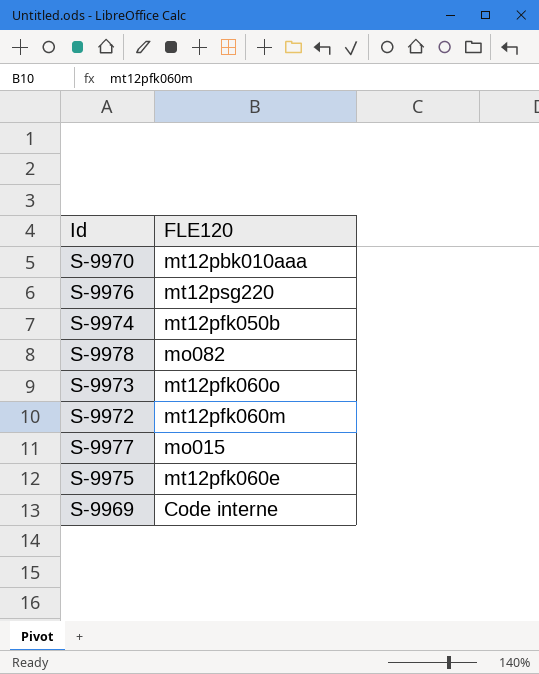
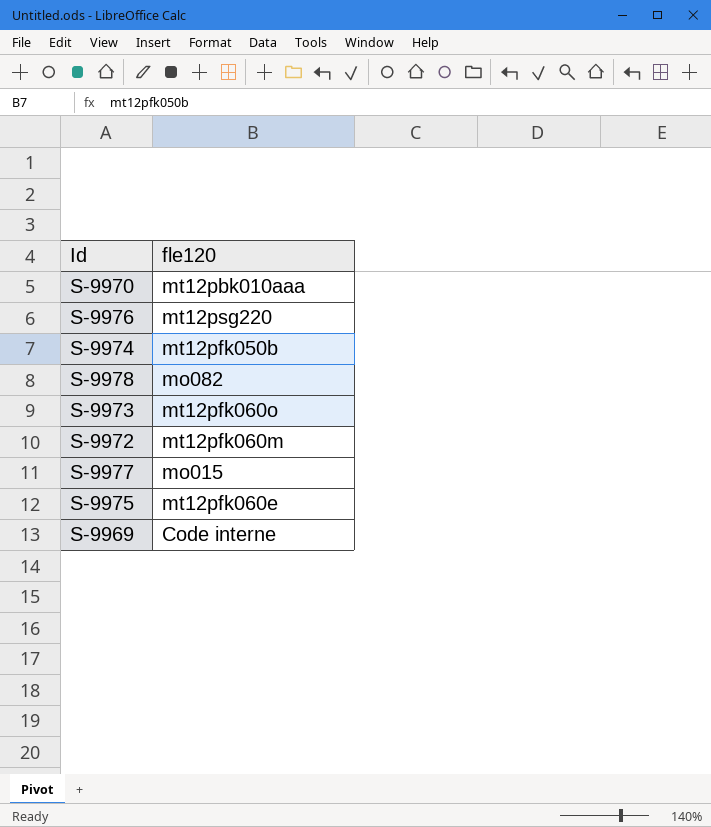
column name: FLE120 -> fle120

